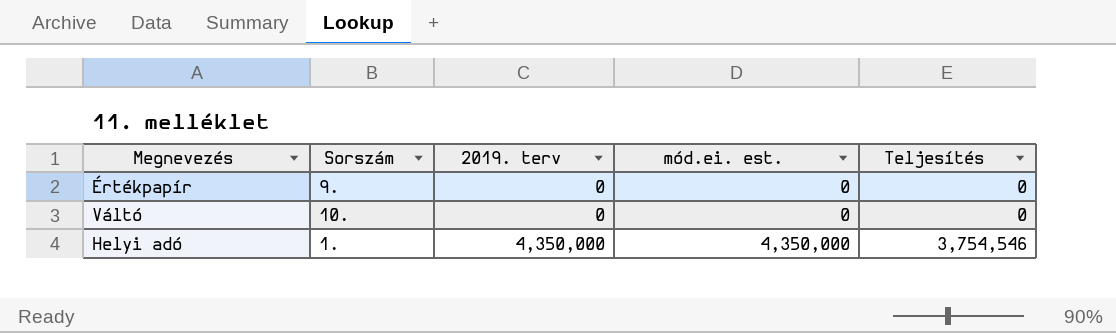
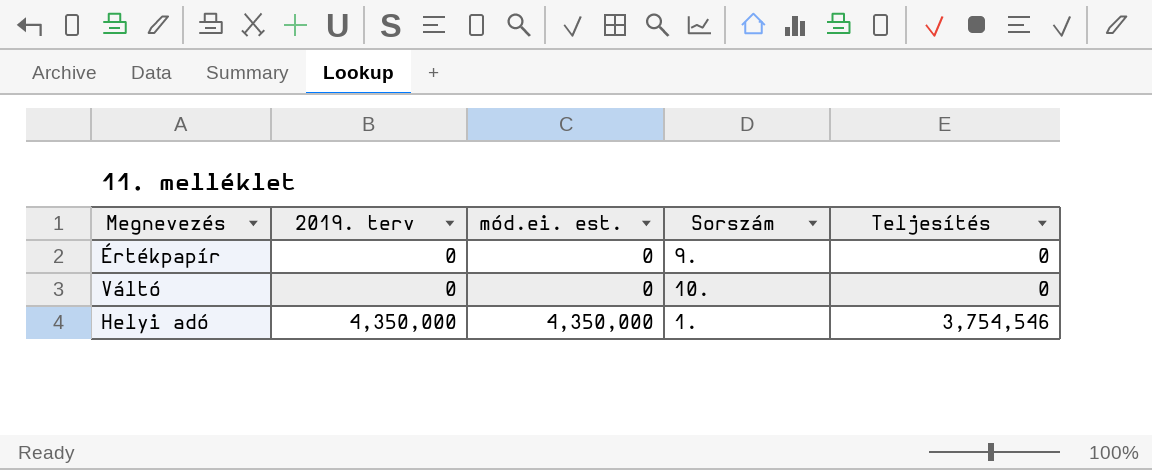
column Sorszám | position: 2 -> 4

